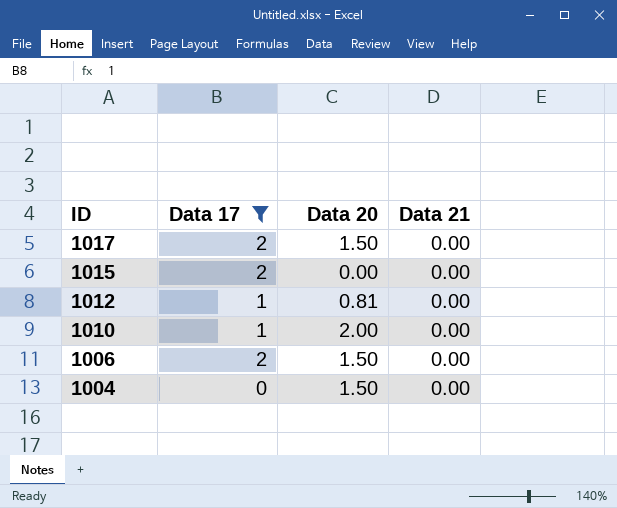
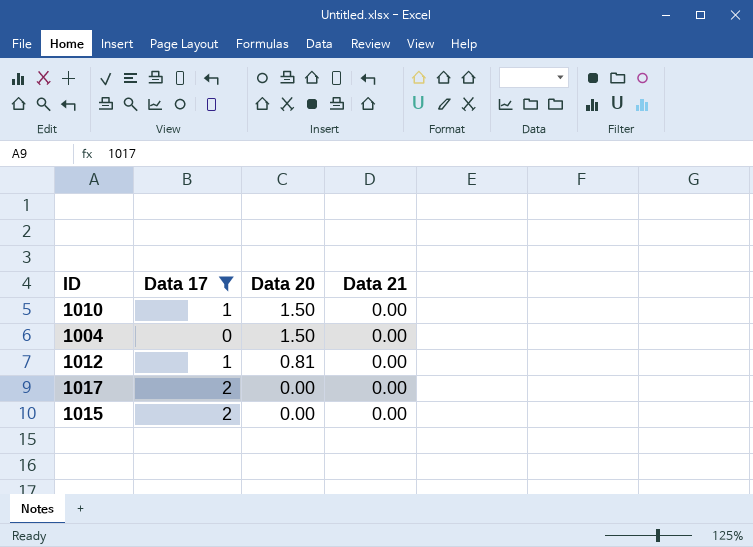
row order: ID descending -> Data 20 descending
row 1006: 2 | 1.50 | 0.00 -> none
1010 | Data 20: 2.00 -> 1.50
1017 | Data 20: 1.50 -> 0.00

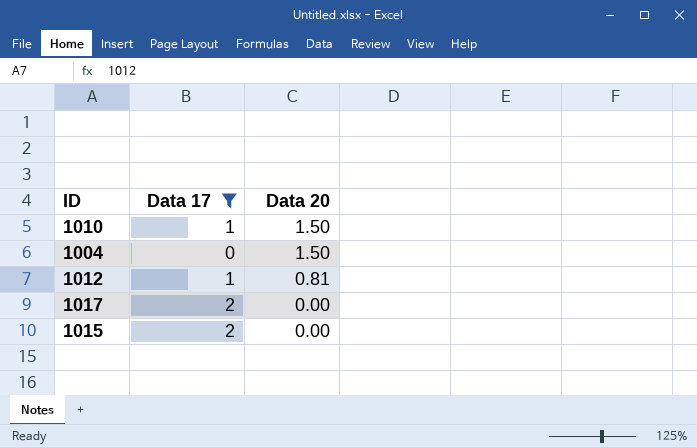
column Data 21 | position: 4 -> none

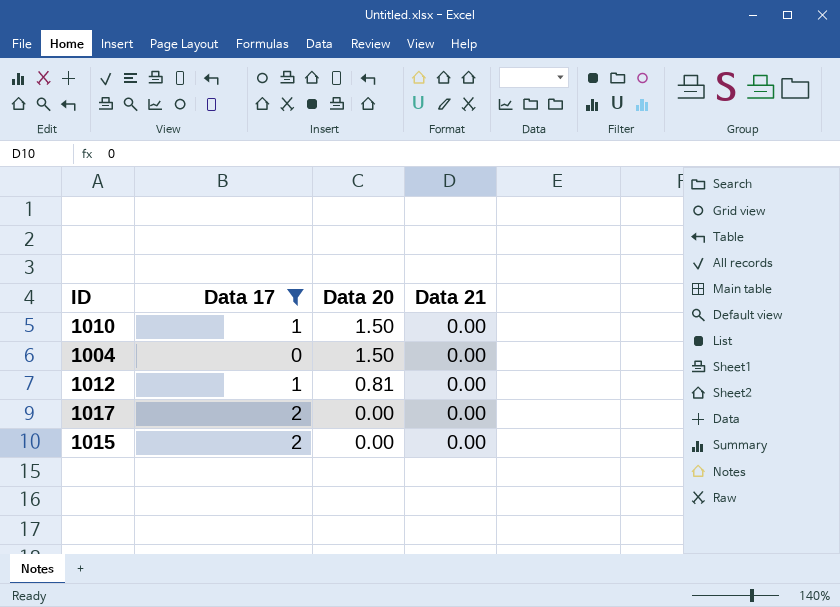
column Data 21 | position: none -> 4

